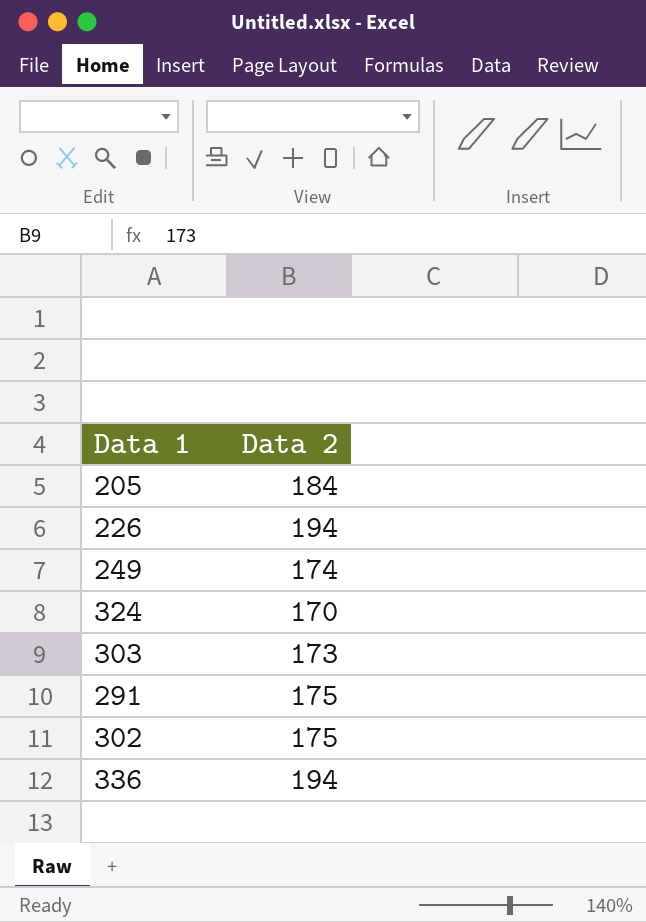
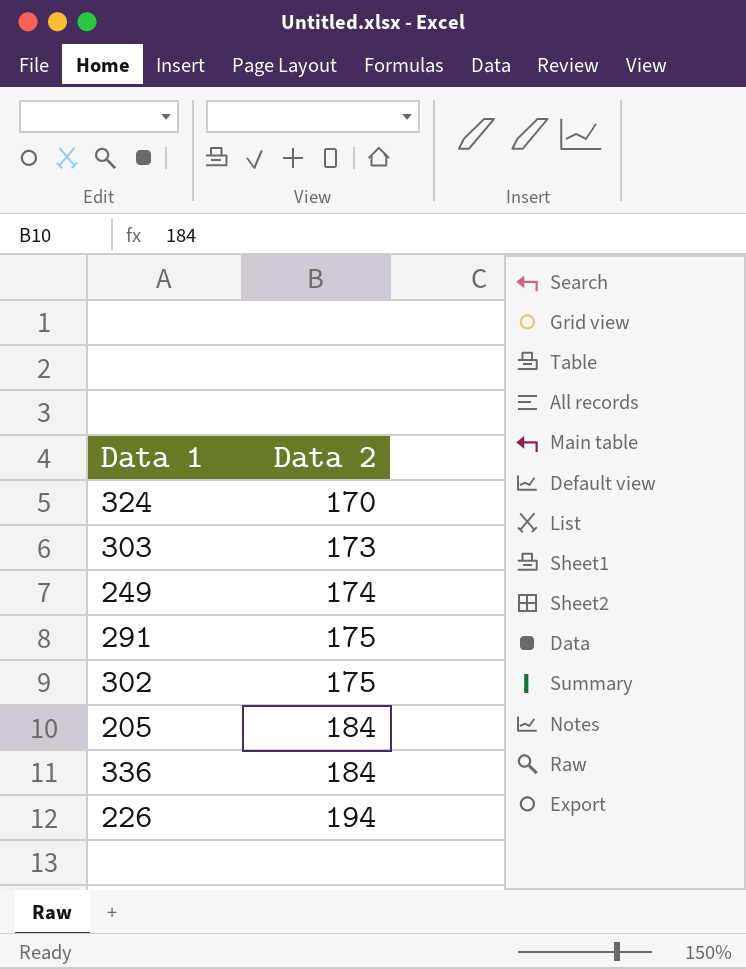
row order: none -> Data 2 ascending
336 | Data 2: 194 -> 184

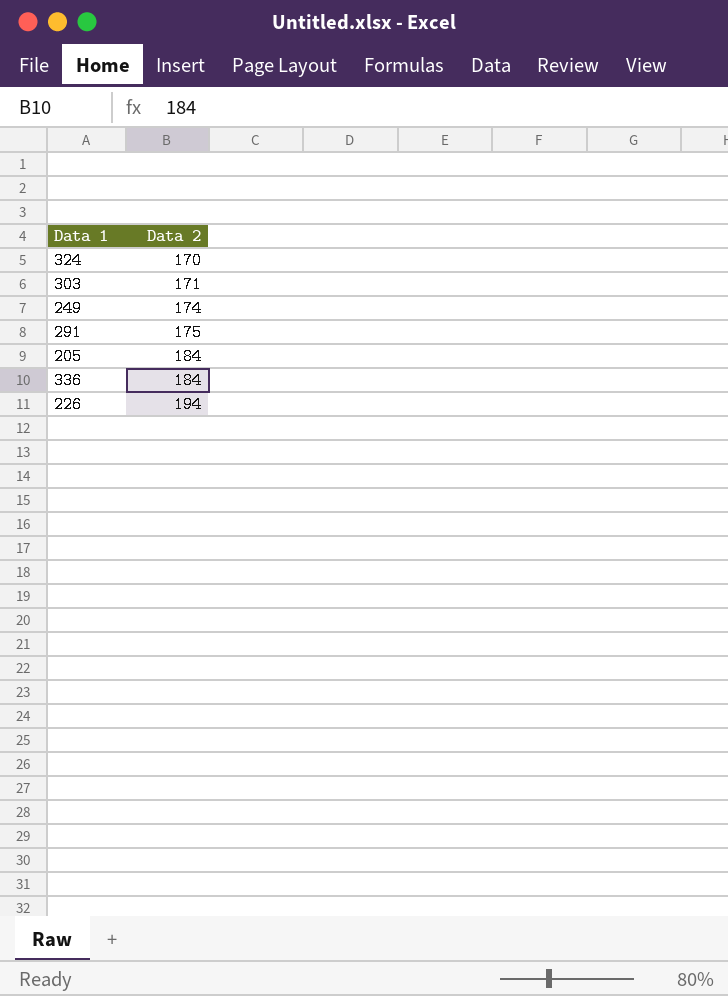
row 302: 175 -> none
303 | Data 2: 173 -> 171

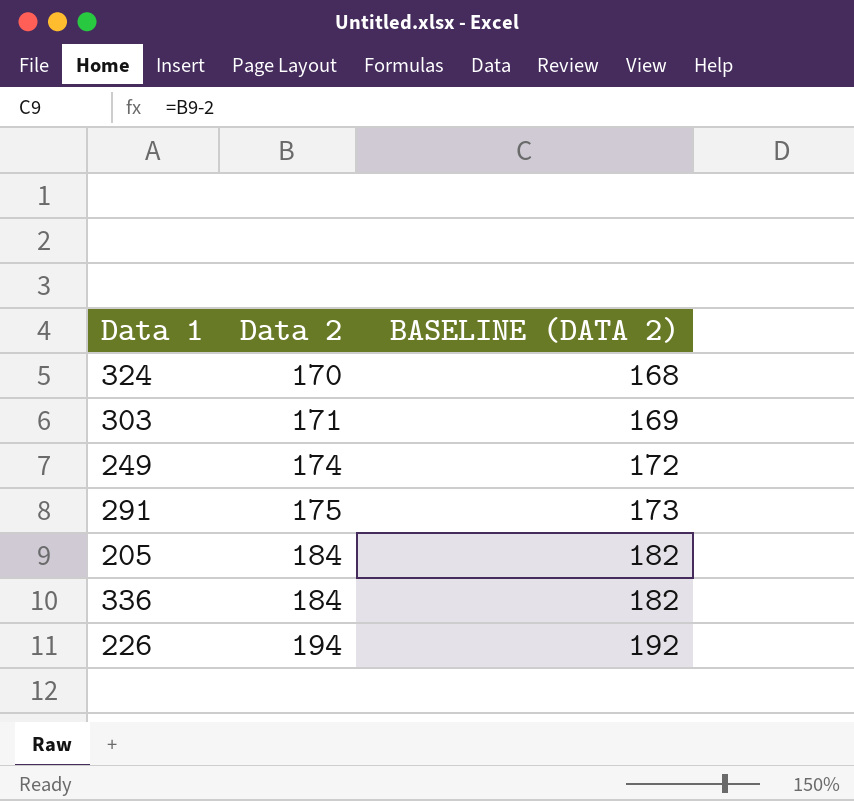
column BASELINE (DATA 2) | formula: none -> [Data 2] - 2

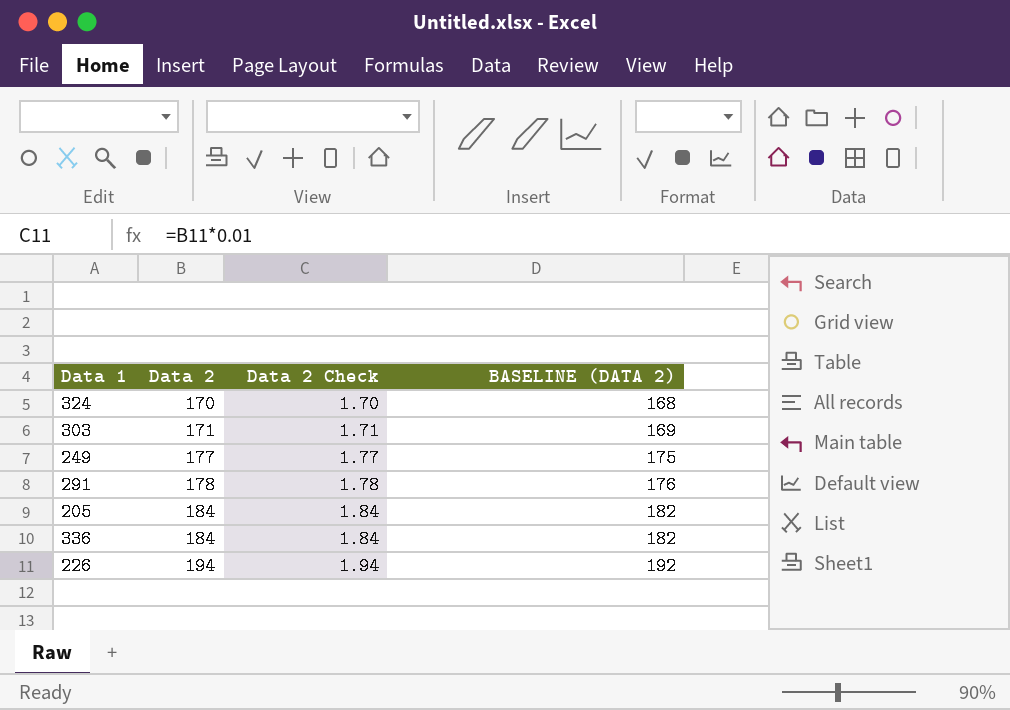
column Data 2 Check | formula: none -> [Data 2] * 0.01
249 | Data 2: 174 -> 177
249 | BASELINE (DATA 2): 172 -> 175
291 | Data 2: 175 -> 178
291 | BASELINE (DATA 2): 173 -> 176

